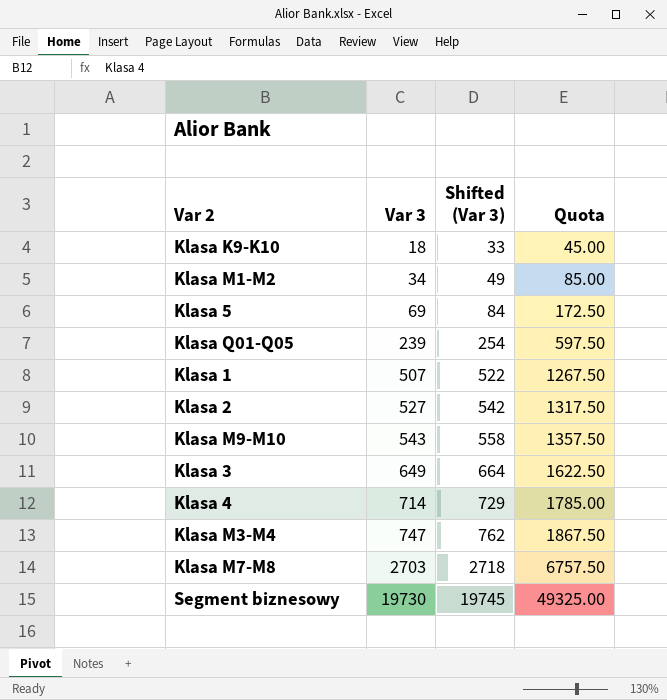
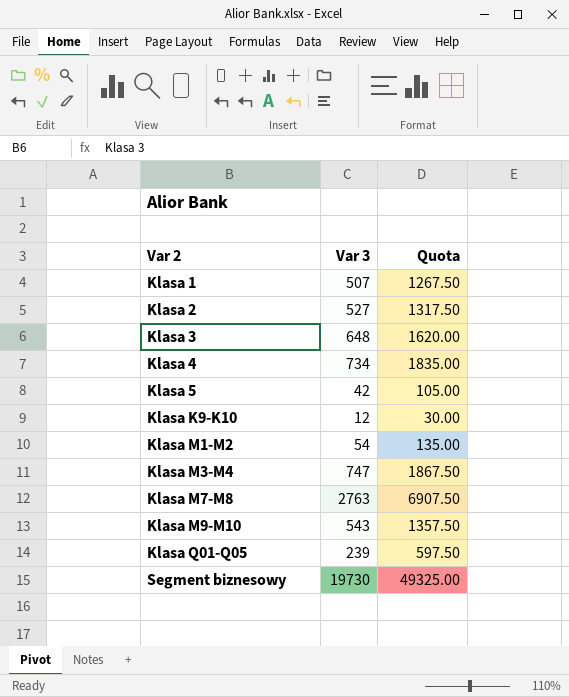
row order: Var 3 ascending -> Var 2 ascending
column Shifted (Var 3) | formula: [Var 3] + 15 -> none
Klasa 3 | Var 3: 649 -> 648
Klasa 3 | Quota: 1622.50 -> 1620.00
Klasa 4 | Var 3: 714 -> 734
Klasa 4 | Quota: 1785.00 -> 1835.00
Klasa 5 | Var 3: 69 -> 42
Klasa 5 | Quota: 172.50 -> 105.00
Klasa K9-K10 | Var 3: 18 -> 12
Klasa K9-K10 | Quota: 45.00 -> 30.00
Klasa M1-M2 | Var 3: 34 -> 54
Klasa M1-M2 | Quota: 85.00 -> 135.00
Klasa M7-M8 | Var 3: 2703 -> 2763
Klasa M7-M8 | Quota: 6757.50 -> 6907.50

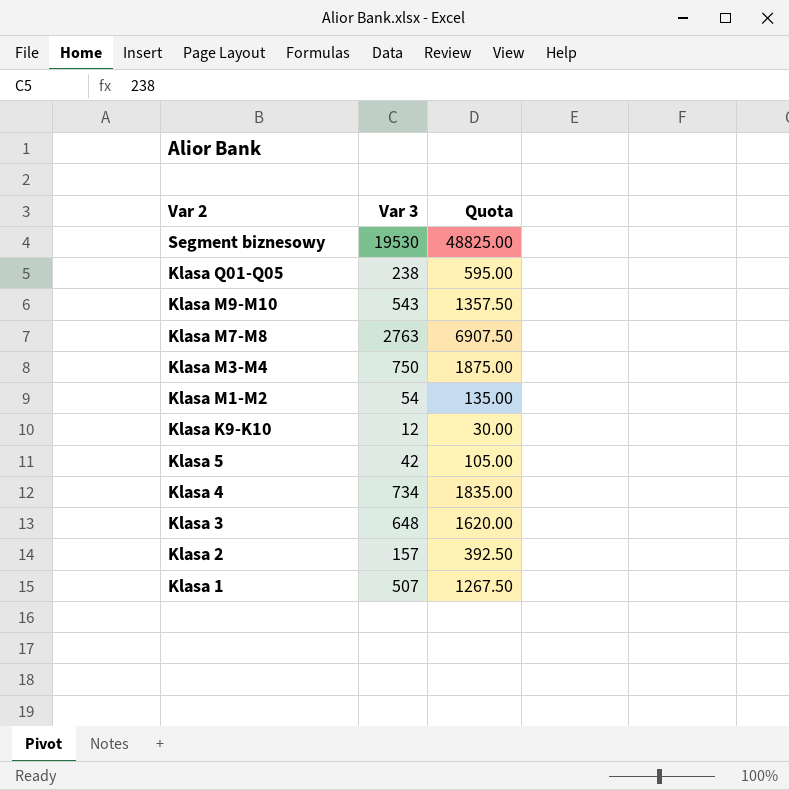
row order: Var 2 ascending -> Var 2 descending
Segment biznesowy | Var 3: 19730 -> 19530
Segment biznesowy | Quota: 49325.00 -> 48825.00
Klasa Q01-Q05 | Var 3: 239 -> 238
Klasa Q01-Q05 | Quota: 597.50 -> 595.00
Klasa M3-M4 | Var 3: 747 -> 750
Klasa M3-M4 | Quota: 1867.50 -> 1875.00
Klasa 2 | Var 3: 527 -> 157
Klasa 2 | Quota: 1317.50 -> 392.50

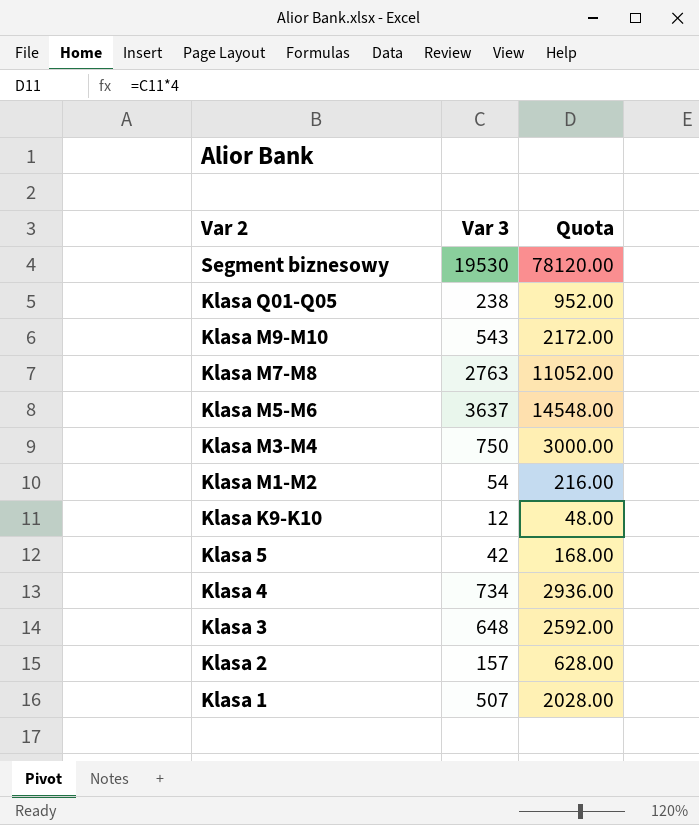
column Quota | formula: [Var 3] * 2.5 -> [Var 3] * 4
row Klasa M5-M6: none -> 3637 | 14548.00

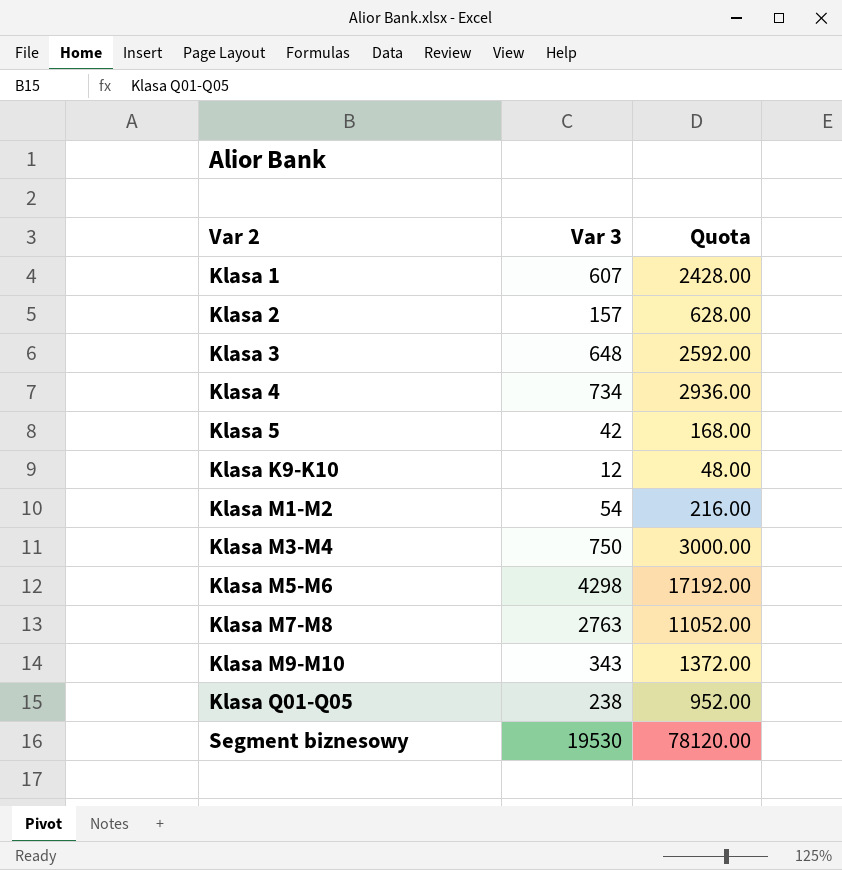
row order: Var 2 descending -> Var 2 ascending
Klasa 1 | Var 3: 507 -> 607
Klasa 1 | Quota: 2028.00 -> 2428.00
Klasa M5-M6 | Var 3: 3637 -> 4298
Klasa M5-M6 | Quota: 14548.00 -> 17192.00
Klasa M9-M10 | Var 3: 543 -> 343
Klasa M9-M10 | Quota: 2172.00 -> 1372.00

